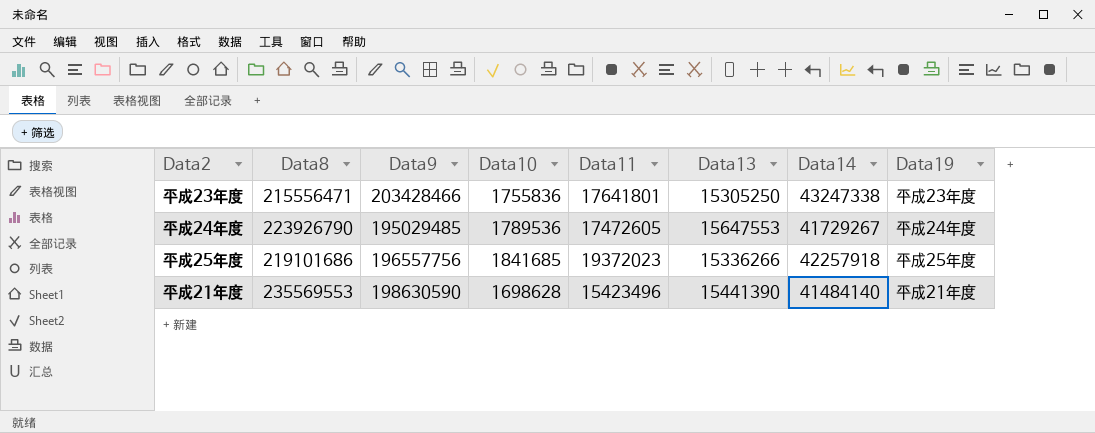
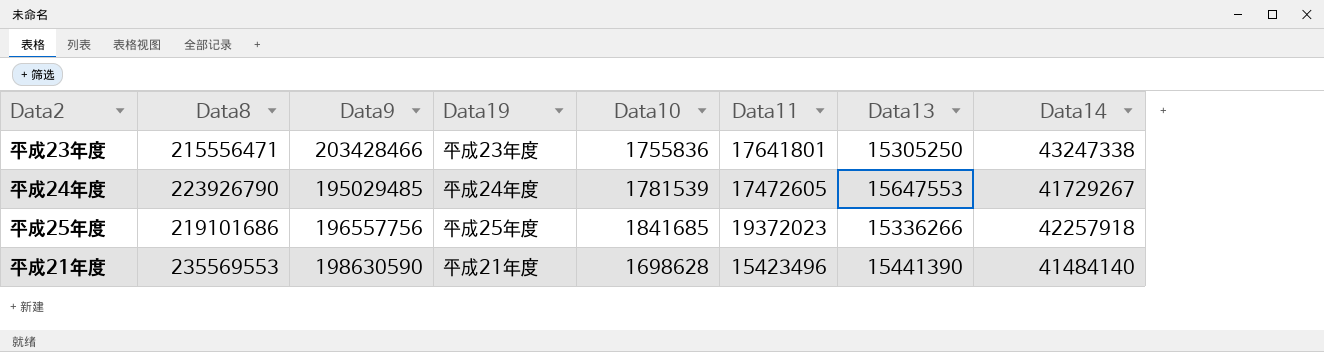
column Data19 | position: 8 -> 4
平成24年度 | Data10: 1789536 -> 1781539

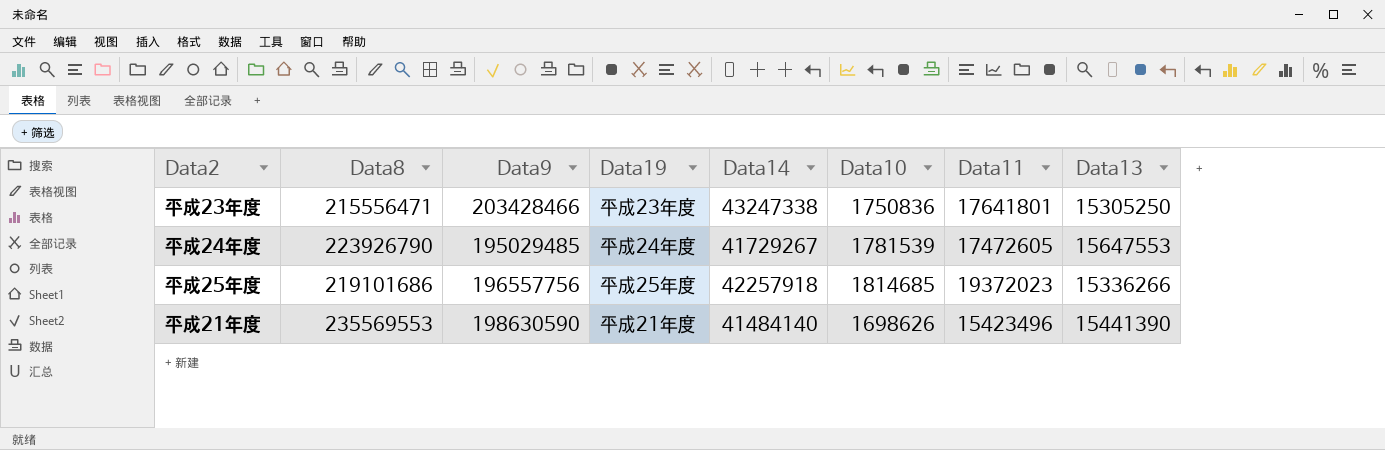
column Data14 | position: 8 -> 5
平成23年度 | Data10: 1755836 -> 1750836
平成25年度 | Data10: 1841685 -> 1814685
平成21年度 | Data10: 1698628 -> 1698626

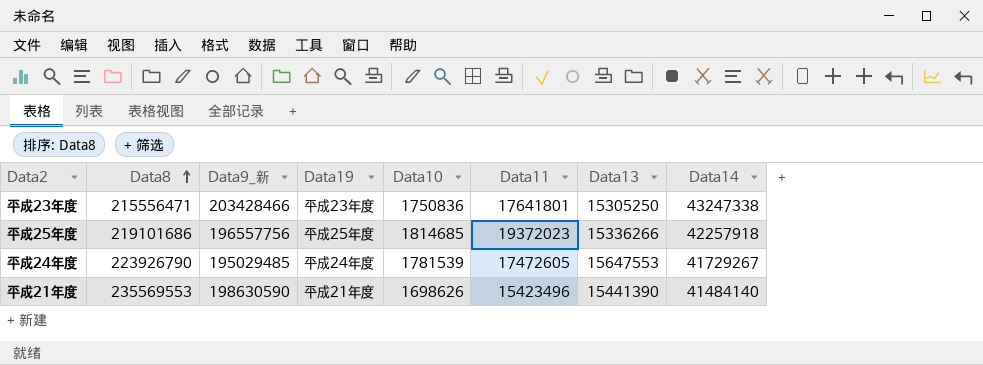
row order: none -> Data8 ascending
column name: Data9 -> Data9_新
column Data14 | position: 5 -> 8

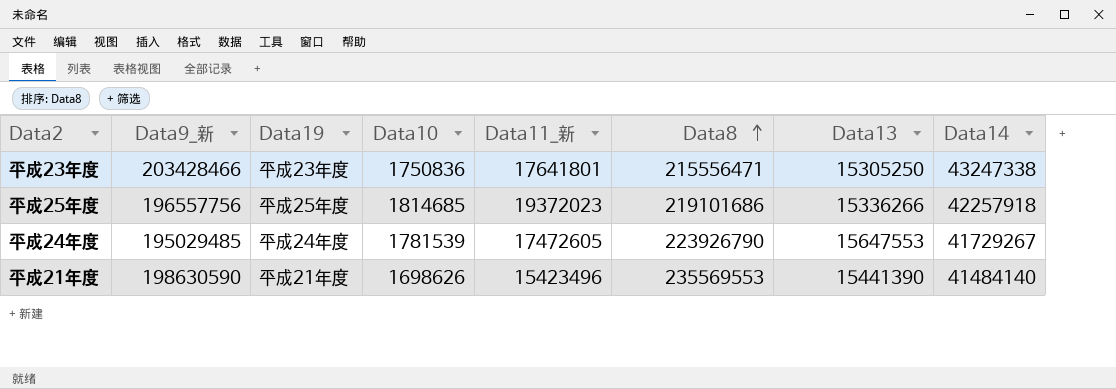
column name: Data11 -> Data11_新
column Data8 | position: 2 -> 6

